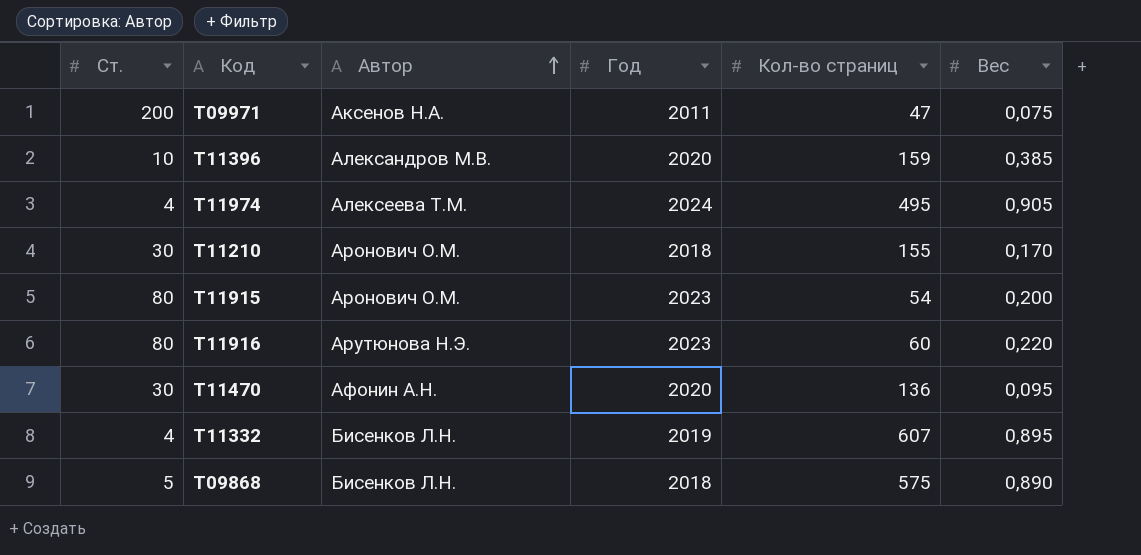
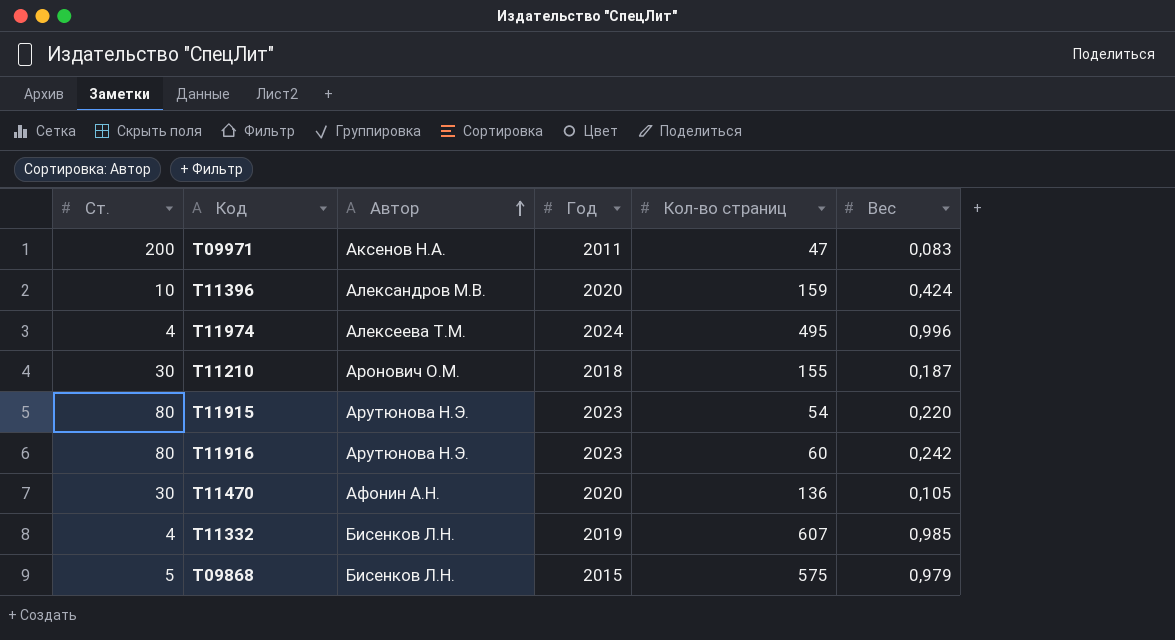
Т09971 | Вес: 0,075 -> 0,083
Т11396 | Вес: 0,385 -> 0,424
Т11974 | Вес: 0,905 -> 0,996
Т11210 | Вес: 0,170 -> 0,187
Т11915 | Автор: Аронович О.М. -> Арутюнова Н.Э.
Т11915 | Вес: 0,200 -> 0,220
Т11916 | Вес: 0,220 -> 0,242
Т11470 | Вес: 0,095 -> 0,105
Т11332 | Вес: 0,895 -> 0,985
Т09868 | Год: 2018 -> 2015
Т09868 | Вес: 0,890 -> 0,979

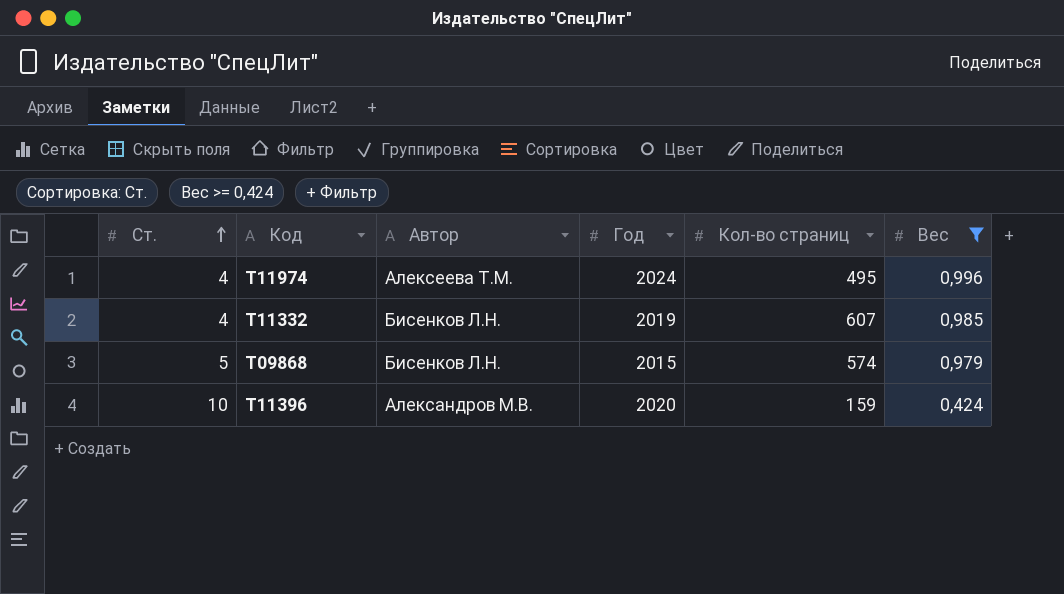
filter: none -> Вес >= 0,424
row order: Автор ascending -> Ст. ascending
Т09868 | Кол-во страниц: 575 -> 574

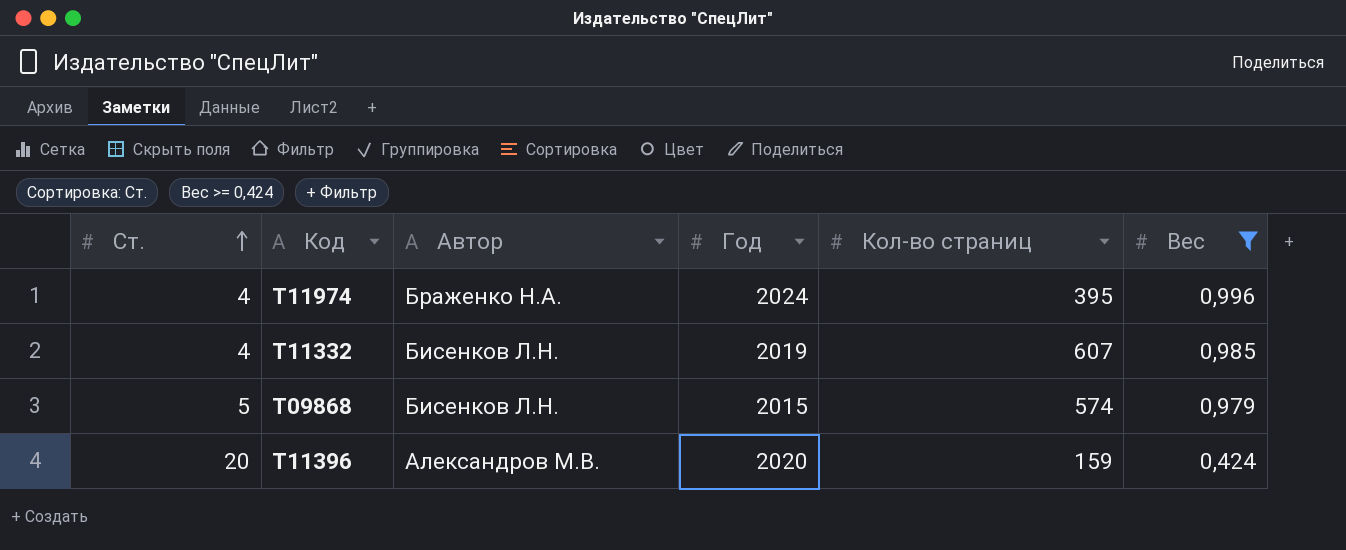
Т11974 | Автор: Алексеева Т.М. -> Браженко Н.А.
Т11974 | Кол-во страниц: 495 -> 395
Т11396 | Ст.: 10 -> 20

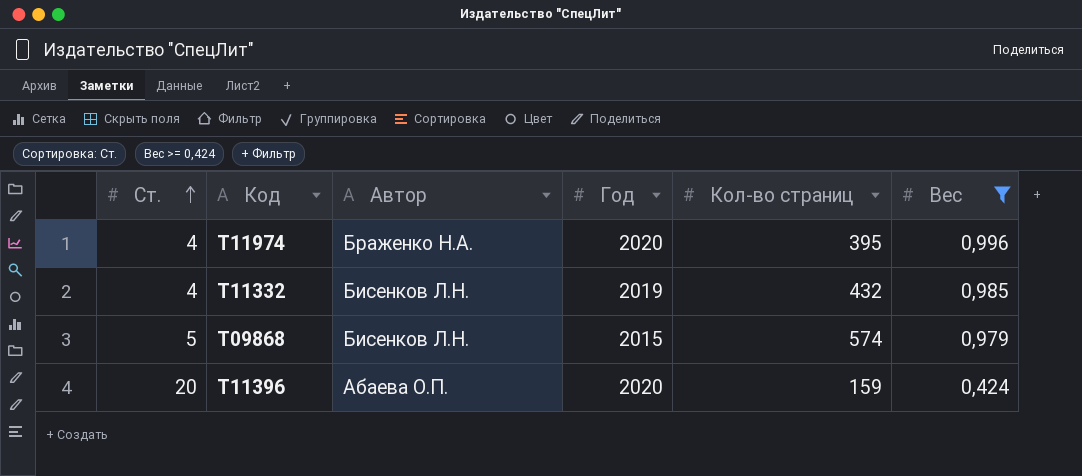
Т11974 | Год: 2024 -> 2020
Т11332 | Кол-во страниц: 607 -> 432
Т11396 | Автор: Александров М.В. -> Абаева О.П.

